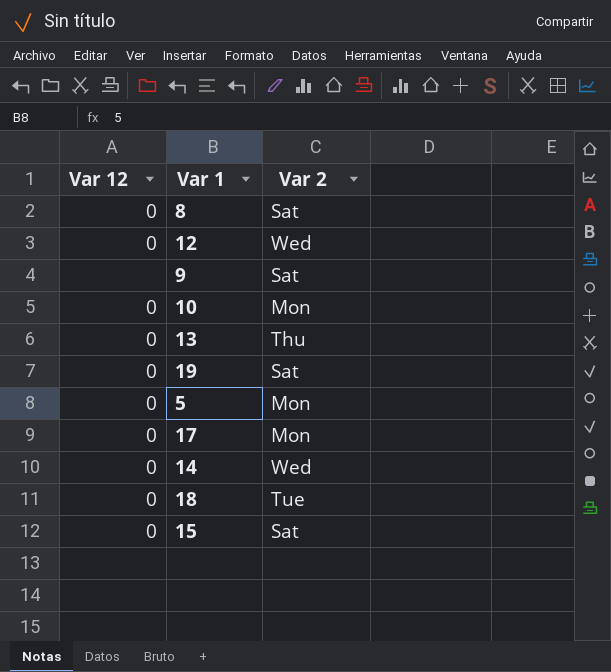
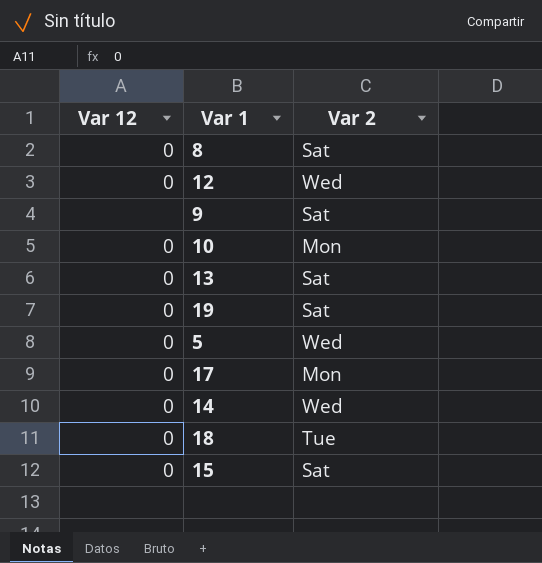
13 | Var 2: Thu -> Sat
5 | Var 2: Mon -> Wed

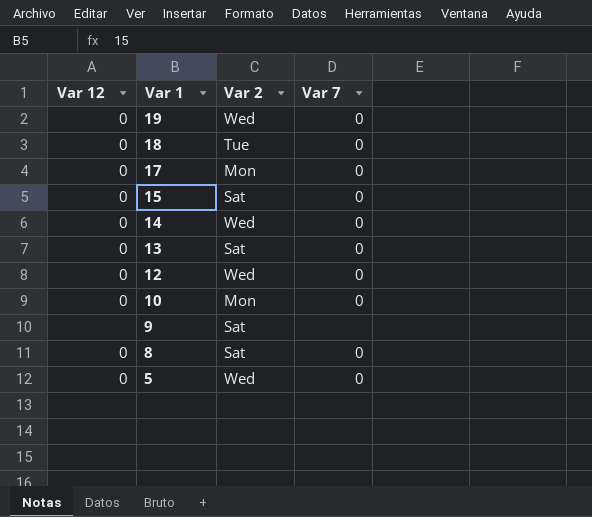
row order: none -> Var 1 descending
column Var 7 | position: none -> 4
19 | Var 2: Sat -> Wed

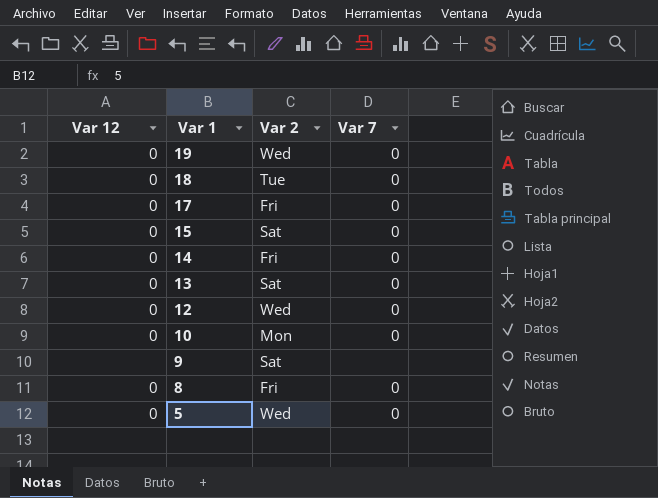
17 | Var 2: Mon -> Fri
14 | Var 2: Wed -> Fri
8 | Var 2: Sat -> Fri

